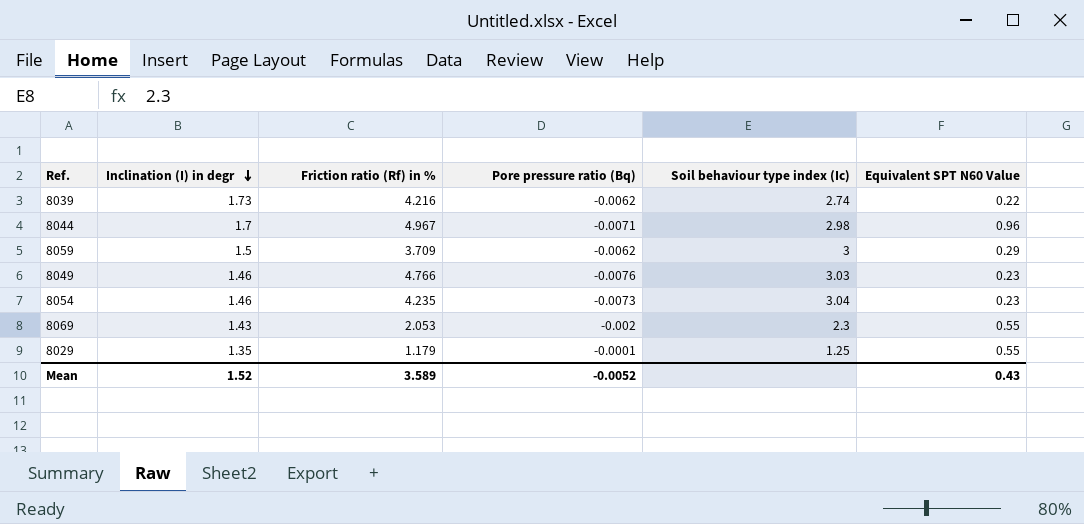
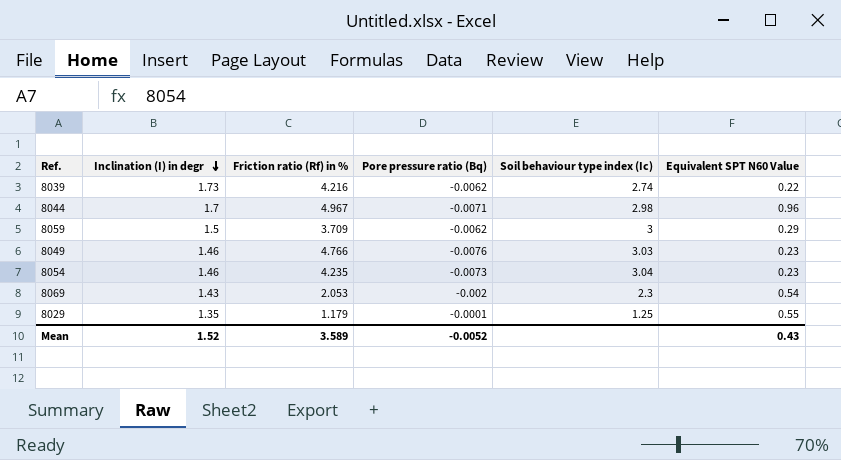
8069 | Equivalent SPT N60 Value: 0.55 -> 0.54

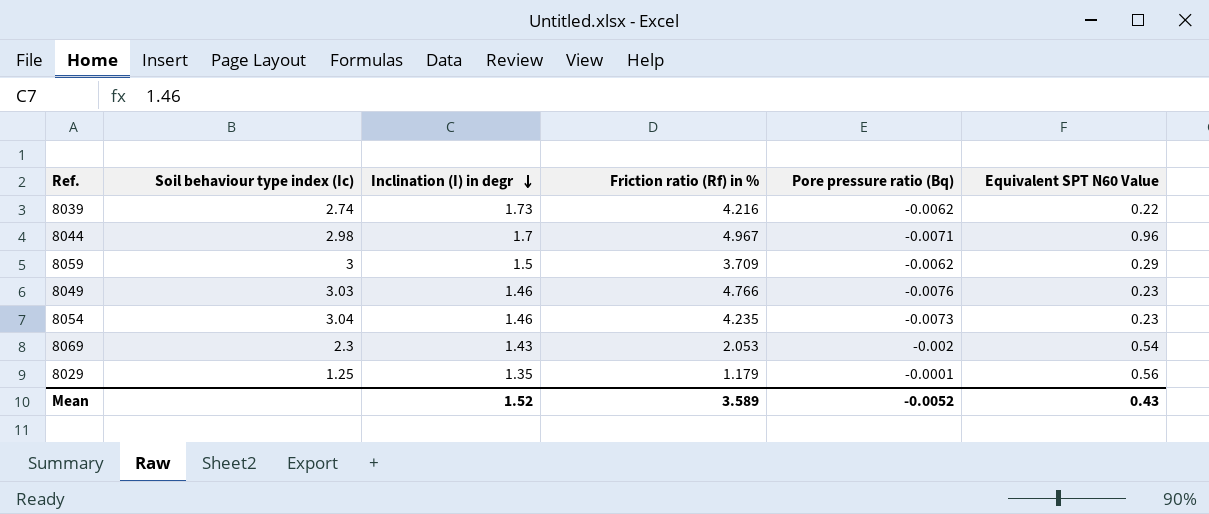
column Soil behaviour type index (Ic) | position: 5 -> 2
8029 | Equivalent SPT N60 Value: 0.55 -> 0.56

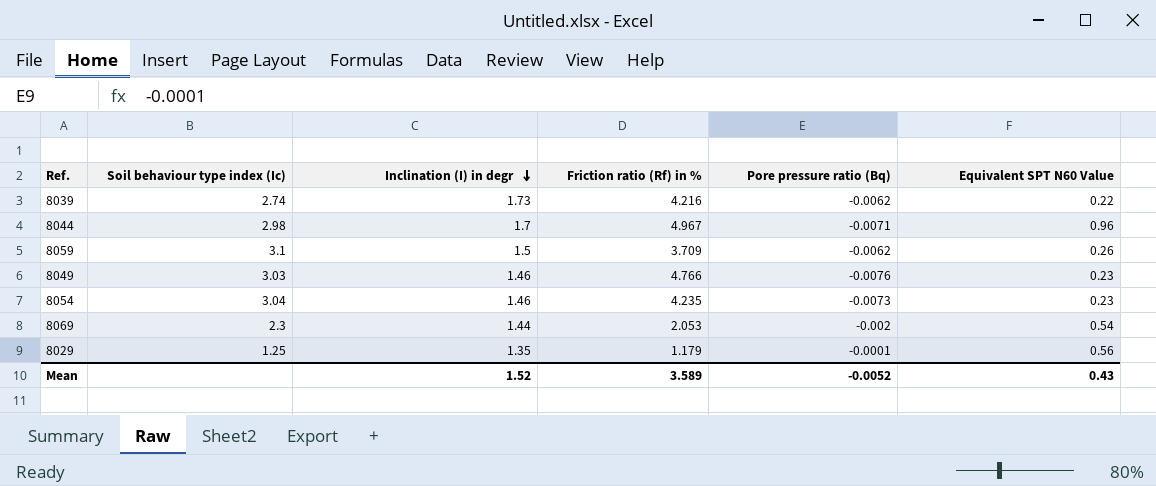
8059 | Soil behaviour type index (Ic): 3 -> 3.1
8059 | Equivalent SPT N60 Value: 0.29 -> 0.26
8069 | Inclination (I) in degr: 1.43 -> 1.44

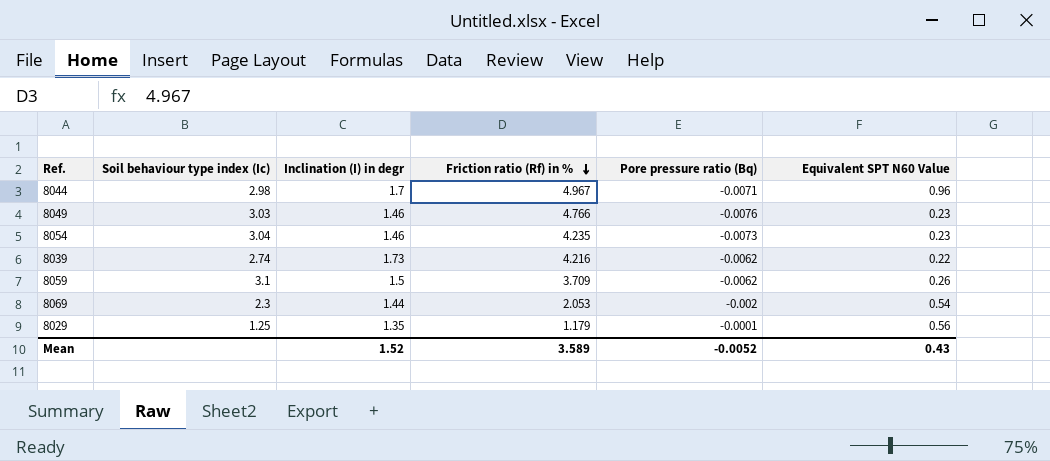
row order: Inclination (I) in degr descending -> Friction ratio (Rf) in % descending

